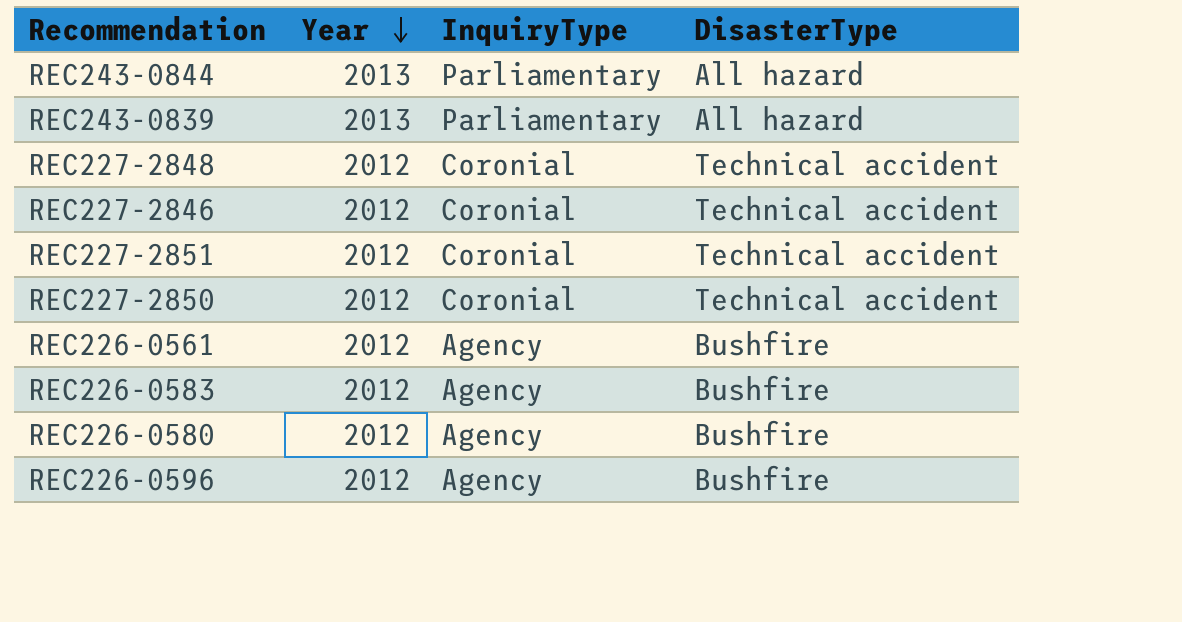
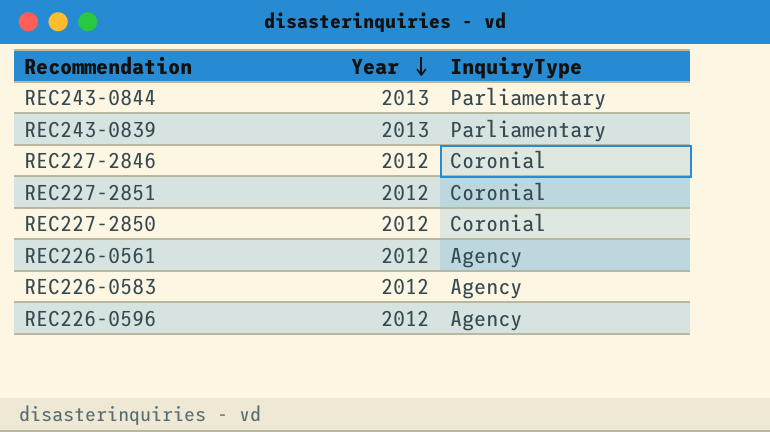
column DisasterType | position: 4 -> none
row REC227-2848: 2012 | Coronial | Technical accident -> none
row REC226-0580: 2012 | Agency | Bushfire -> none

